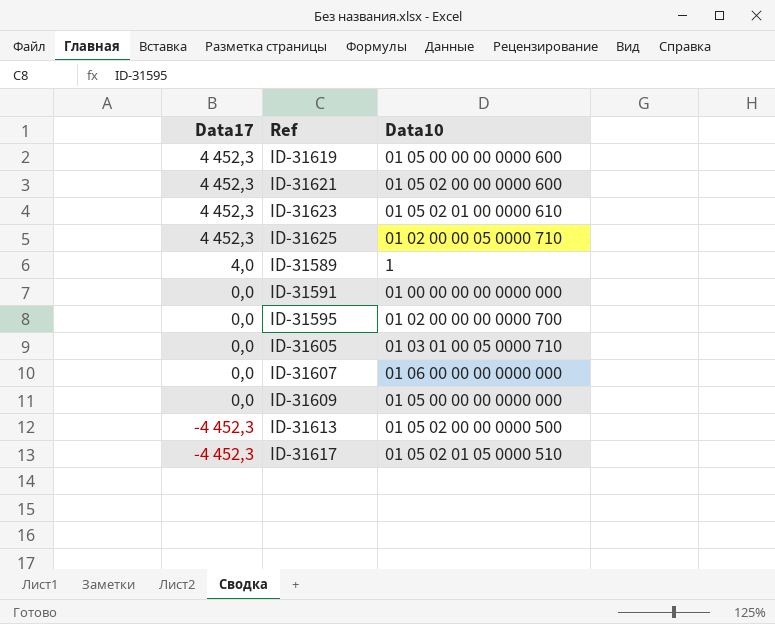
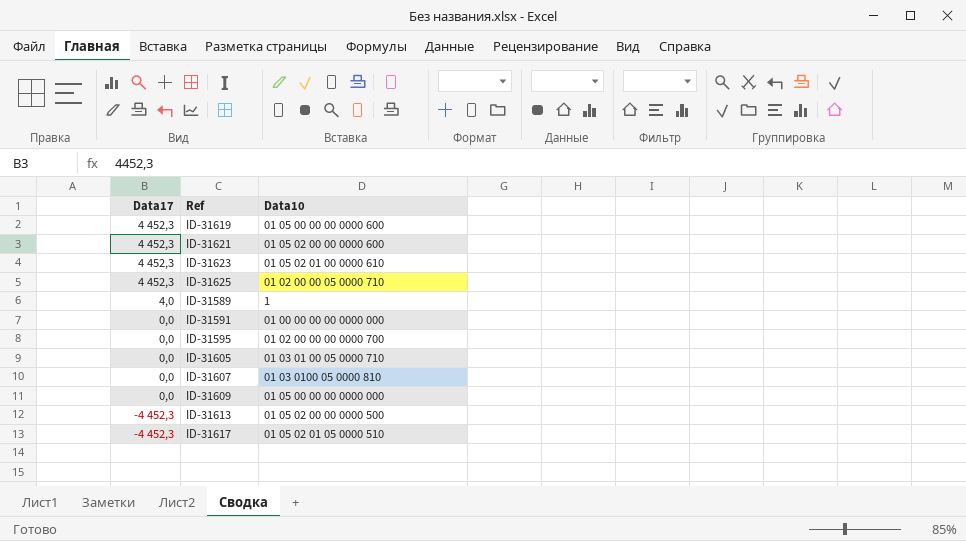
ID-31607 | Data10: 01 06 00 00 00 0000 000 -> 01 03 0100 05 0000 810

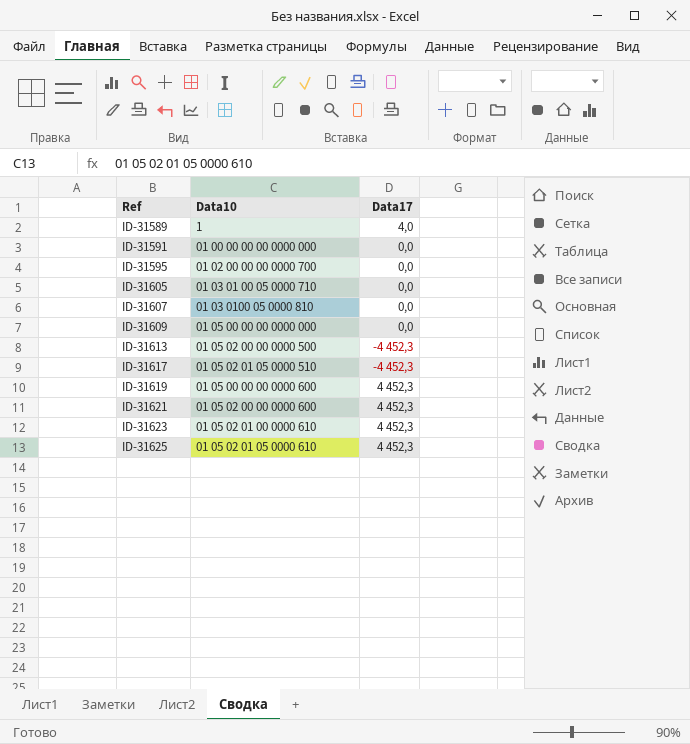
row order: Data17 descending -> Ref ascending
column Data17 | position: 1 -> 3
ID-31625 | Data10: 01 02 00 00 05 0000 710 -> 01 05 02 01 05 0000 610

